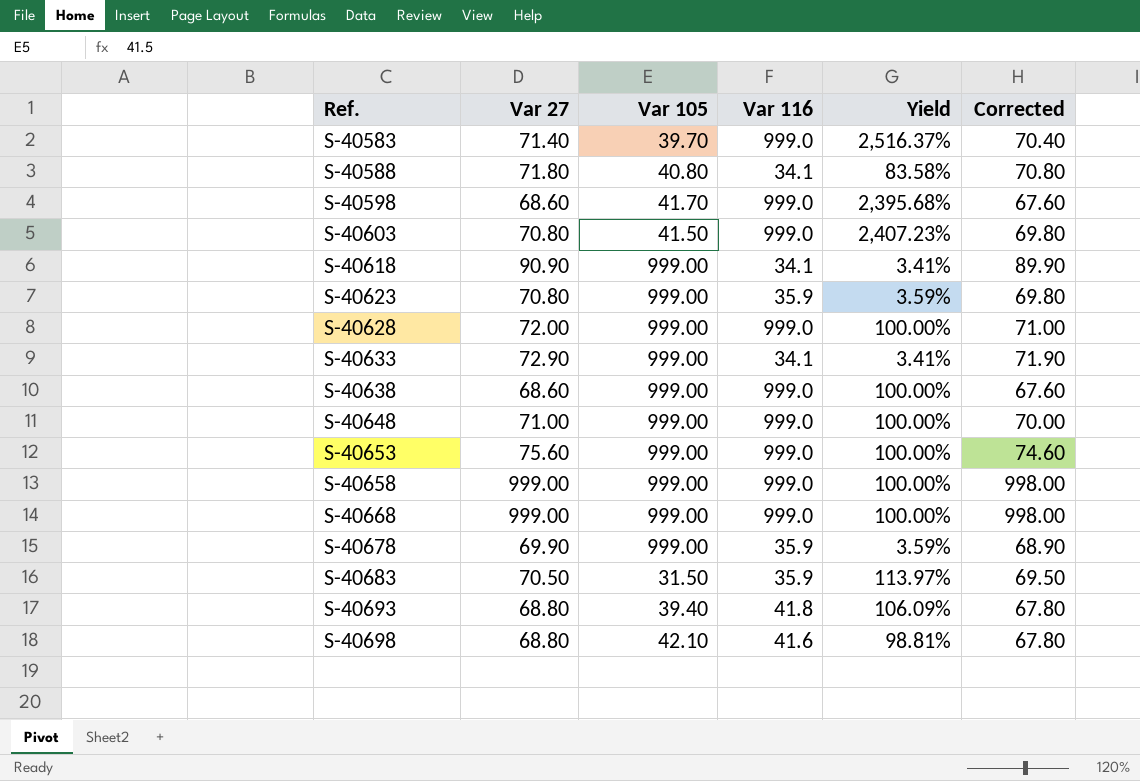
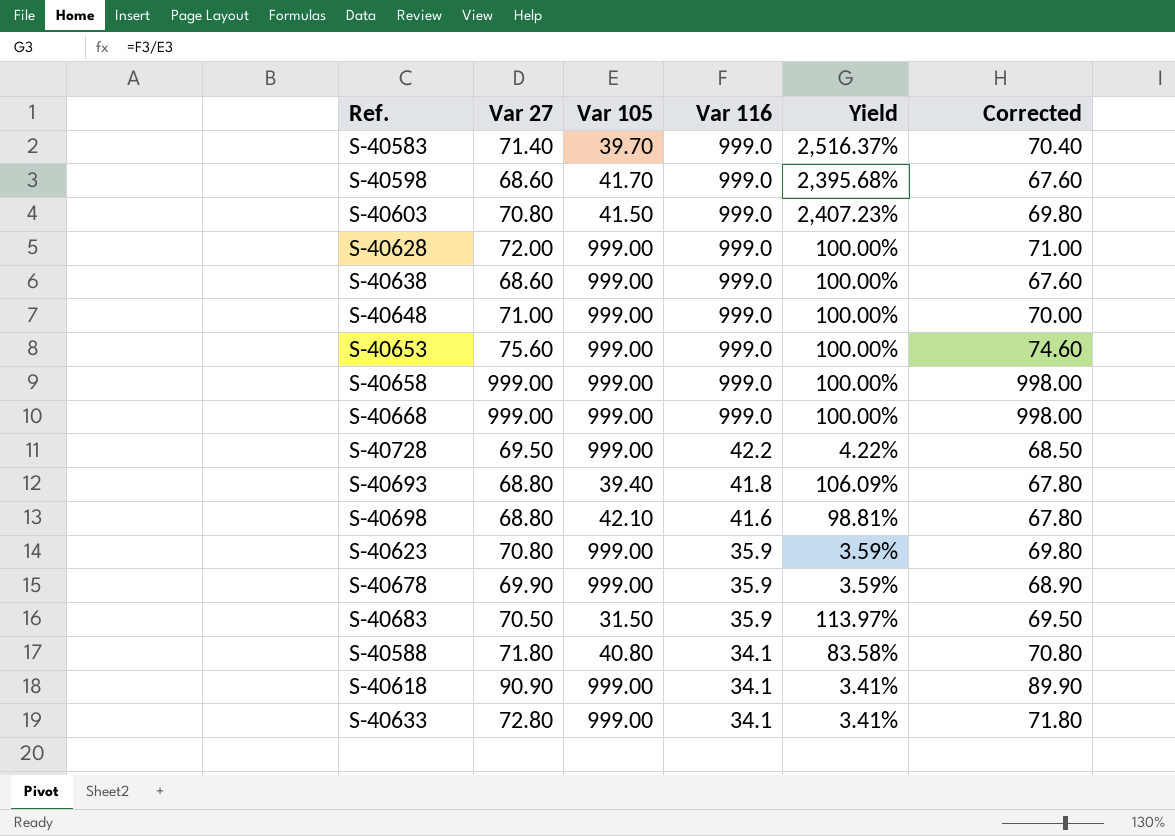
row order: Ref. ascending -> Var 116 descending
row S-40728: none -> 69.50 | 999.00 | 42.2 | 4.22% | 68.50
S-40633 | Var 27: 72.90 -> 72.80
S-40633 | Corrected: 71.90 -> 71.80

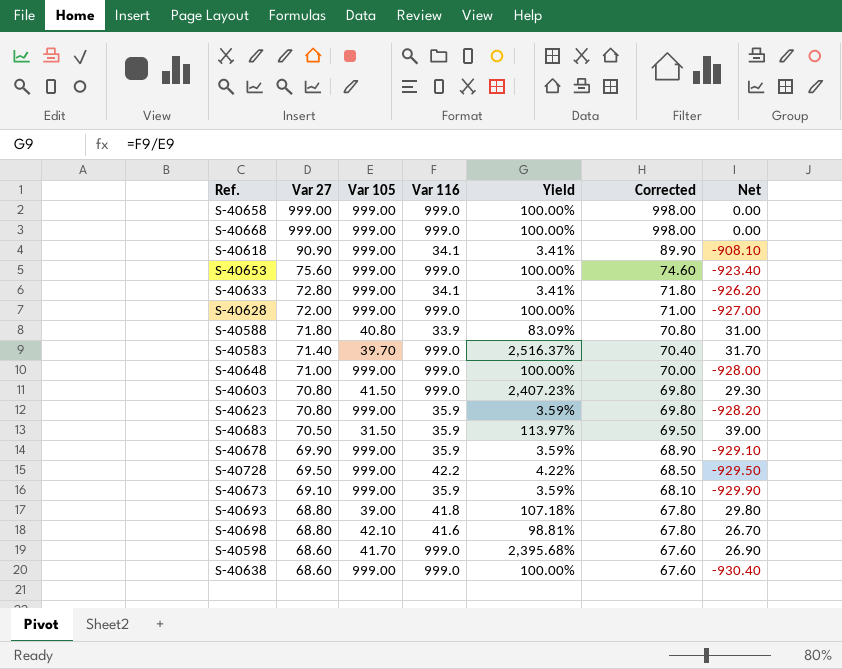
row order: Var 116 descending -> Var 27 descending
column Net | formula: none -> [Var 27] - [Var 105]
S-40588 | Var 116: 34.1 -> 33.9
S-40588 | Yield: 83.58% -> 83.09%
row S-40673: none -> 69.10 | 999.00 | 35.9 | 3.59% | 68.10 | -929.90
S-40693 | Var 105: 39.40 -> 39.00
S-40693 | Yield: 106.09% -> 107.18%

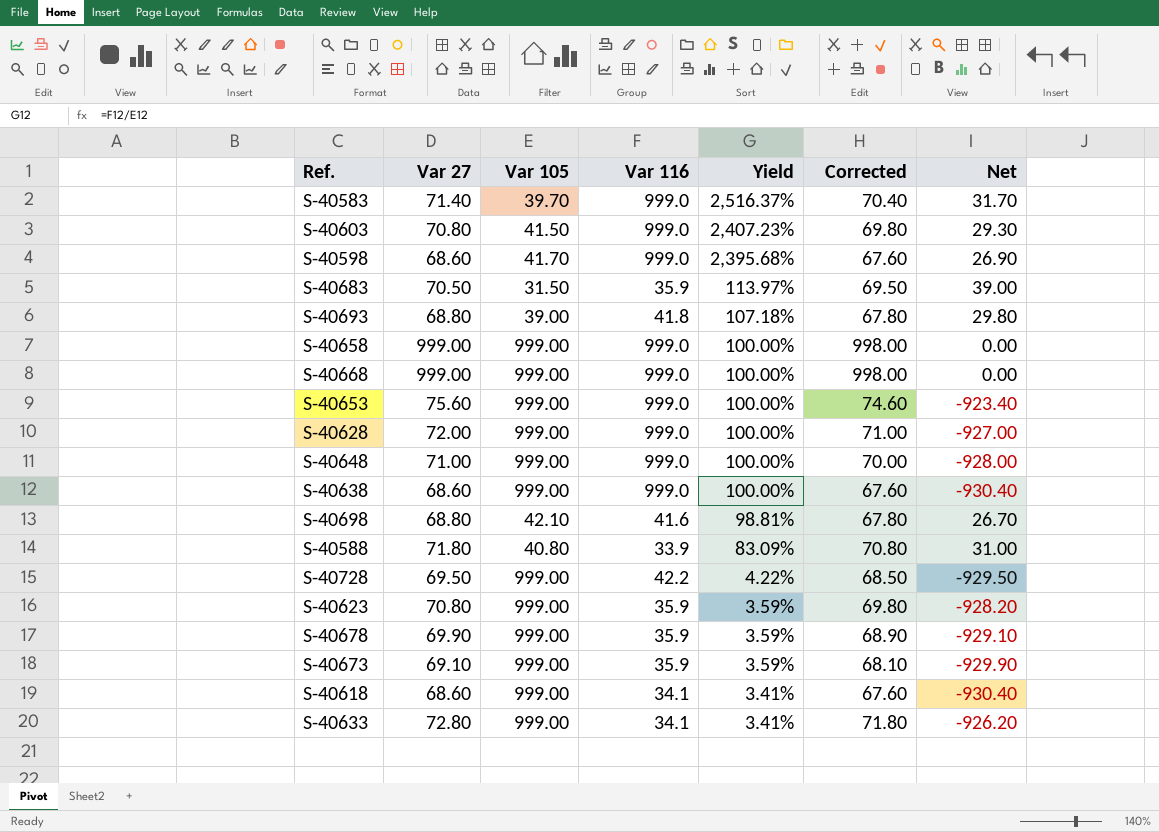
row order: Var 27 descending -> Yield descending
S-40618 | Var 27: 90.90 -> 68.60
S-40618 | Corrected: 89.90 -> 67.60
S-40618 | Net: -908.10 -> -930.40

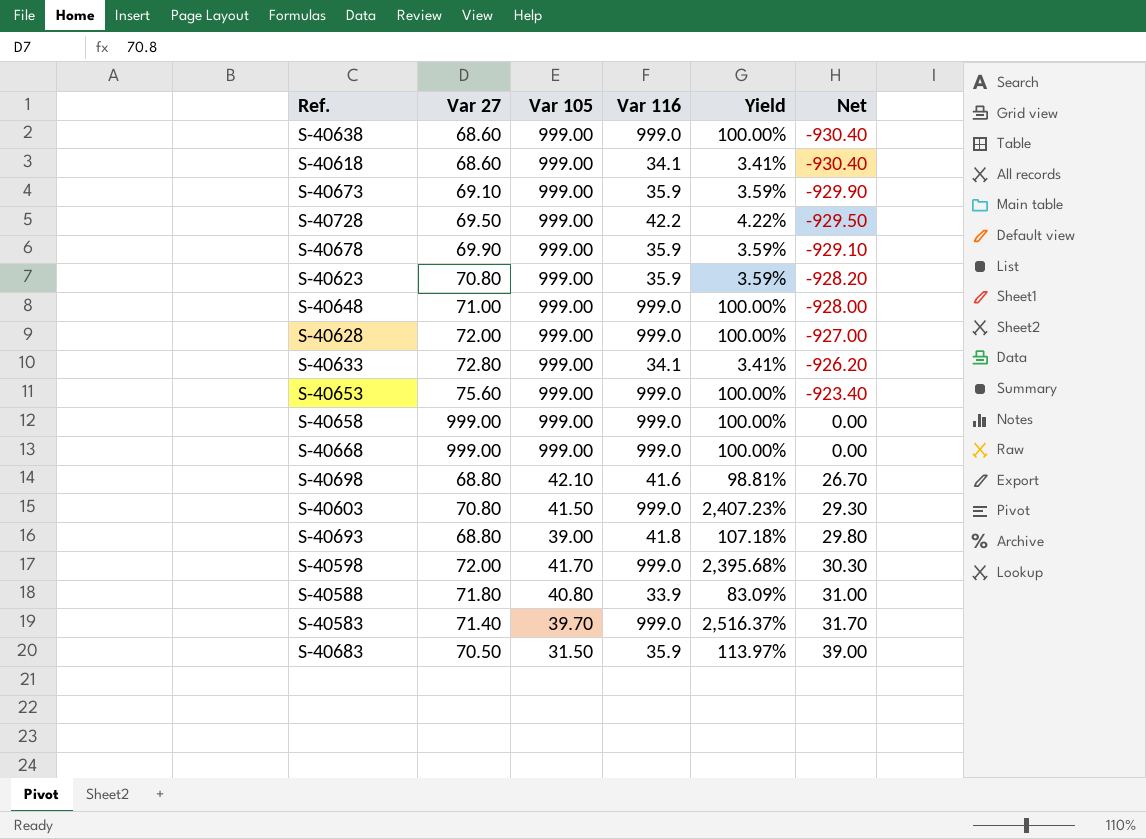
row order: Yield descending -> Net ascending
column Corrected | formula: [Var 27] - 1 -> none
S-40598 | Var 27: 68.60 -> 72.00
S-40598 | Net: 26.90 -> 30.30

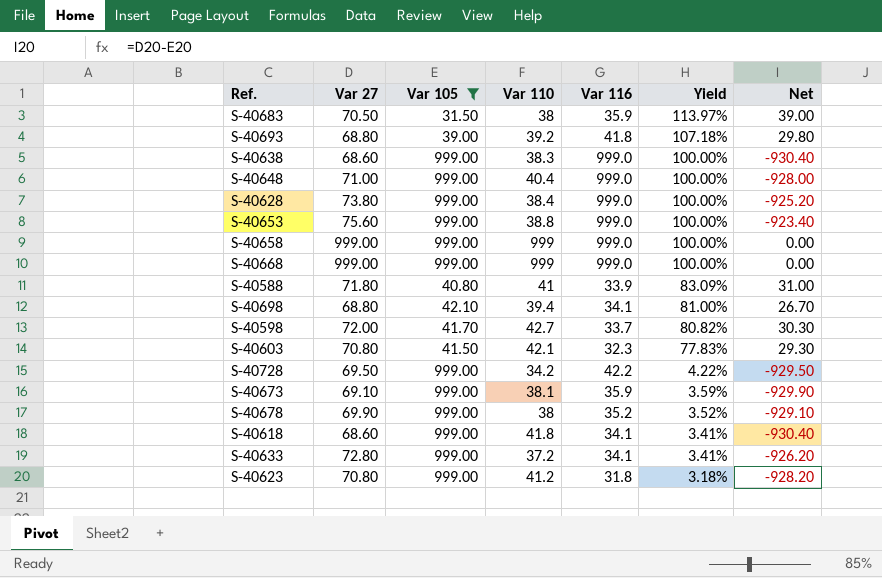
filter: none -> Var 105 != 39.70
row order: Net ascending -> Yield descending
column Var 110 | position: none -> 4
S-40628 | Var 27: 72.00 -> 73.80
S-40628 | Net: -927.00 -> -925.20
S-40698 | Var 116: 41.6 -> 34.1
S-40698 | Yield: 98.81% -> 81.00%
S-40598 | Var 116: 999.0 -> 33.7
S-40598 | Yield: 2,395.68% -> 80.82%
S-40603 | Var 116: 999.0 -> 32.3
S-40603 | Yield: 2,407.23% -> 77.83%
S-40678 | Var 116: 35.9 -> 35.2
S-40678 | Yield: 3.59% -> 3.52%
S-40623 | Var 116: 35.9 -> 31.8
S-40623 | Yield: 3.59% -> 3.18%

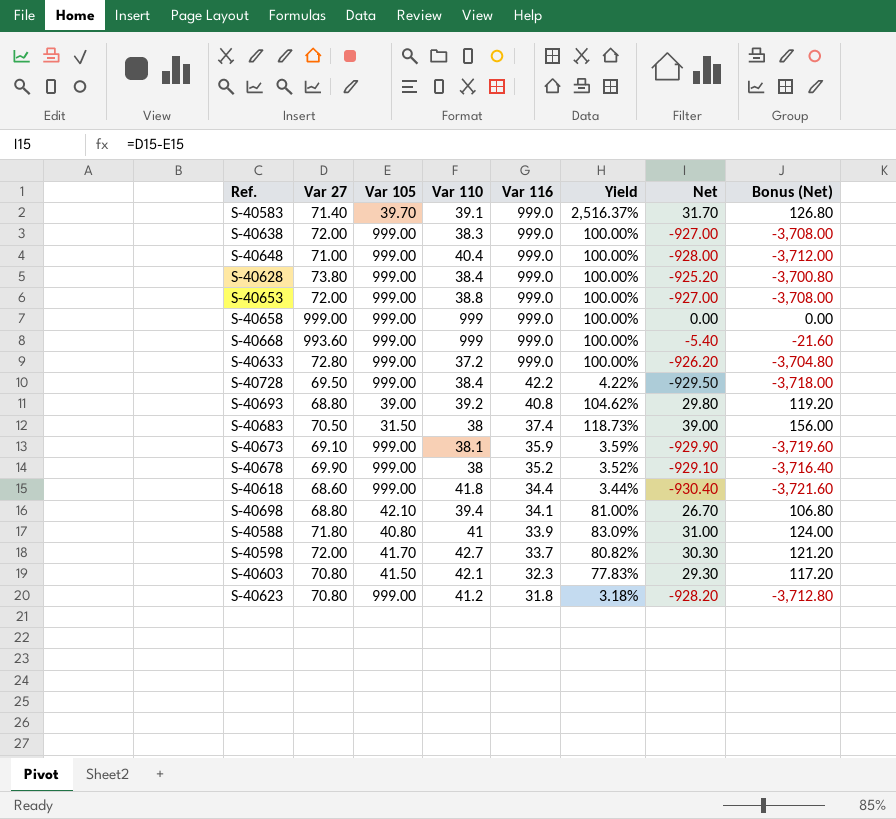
filter: Var 105 != 39.70 -> none
row order: Yield descending -> Var 116 descending
column Bonus (Net) | formula: none -> [Net] * 4
S-40638 | Var 27: 68.60 -> 72.00
S-40638 | Net: -930.40 -> -927.00
S-40653 | Var 27: 75.60 -> 72.00
S-40653 | Net: -923.40 -> -927.00
S-40668 | Var 27: 999.00 -> 993.60
S-40668 | Net: 0.00 -> -5.40
S-40633 | Var 116: 34.1 -> 999.0
S-40633 | Yield: 3.41% -> 100.00%
S-40728 | Var 110: 34.2 -> 38.4
S-40693 | Var 116: 41.8 -> 40.8
S-40693 | Yield: 107.18% -> 104.62%
S-40683 | Var 116: 35.9 -> 37.4
S-40683 | Yield: 113.97% -> 118.73%
S-40618 | Var 116: 34.1 -> 34.4
S-40618 | Yield: 3.41% -> 3.44%

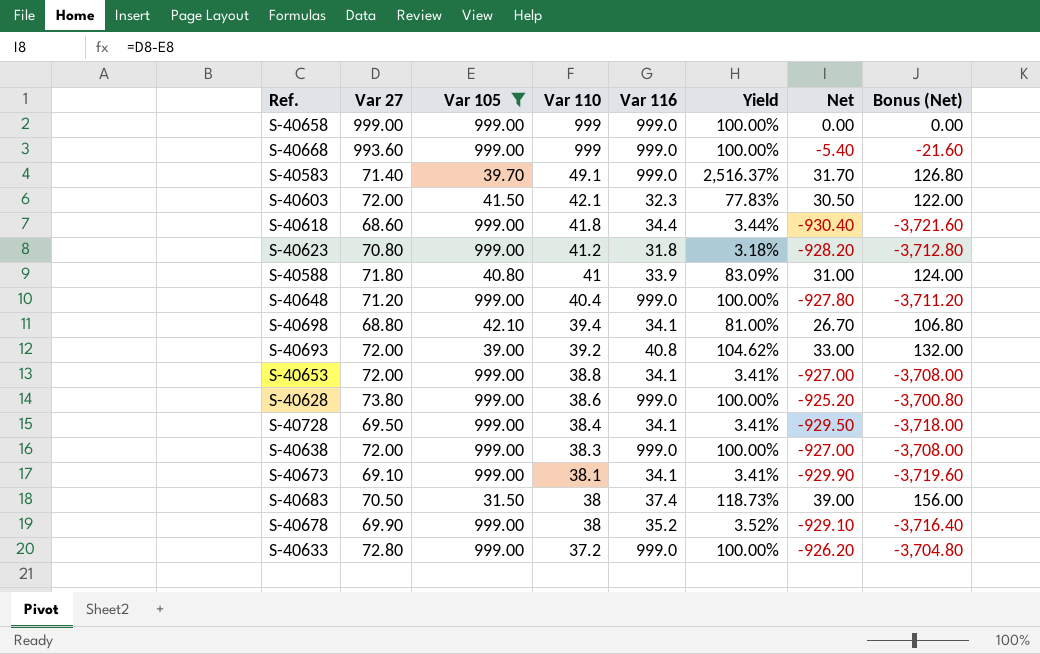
filter: none -> Var 105 != 41.70
row order: Var 116 descending -> Var 110 descending
S-40583 | Var 110: 39.1 -> 49.1
S-40603 | Var 27: 70.80 -> 72.00
S-40603 | Net: 29.30 -> 30.50
S-40603 | Bonus (Net): 117.20 -> 122.00
S-40648 | Var 27: 71.00 -> 71.20
S-40648 | Net: -928.00 -> -927.80
S-40648 | Bonus (Net): -3,712.00 -> -3,711.20
S-40693 | Var 27: 68.80 -> 72.00
S-40693 | Net: 29.80 -> 33.00
S-40693 | Bonus (Net): 119.20 -> 132.00
S-40653 | Var 116: 999.0 -> 34.1
S-40653 | Yield: 100.00% -> 3.41%
S-40628 | Var 110: 38.4 -> 38.6
S-40728 | Var 116: 42.2 -> 34.1
S-40728 | Yield: 4.22% -> 3.41%
S-40673 | Var 116: 35.9 -> 34.1
S-40673 | Yield: 3.59% -> 3.41%

